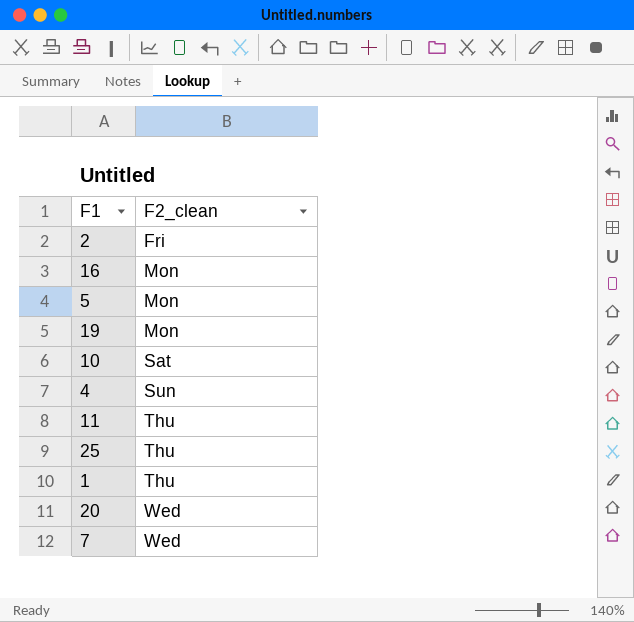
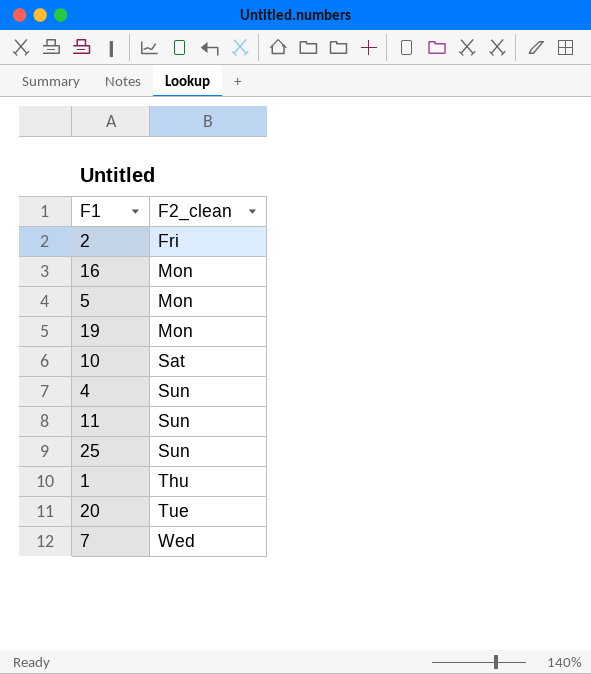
11 | F2_clean: Thu -> Sun
25 | F2_clean: Thu -> Sun
20 | F2_clean: Wed -> Tue

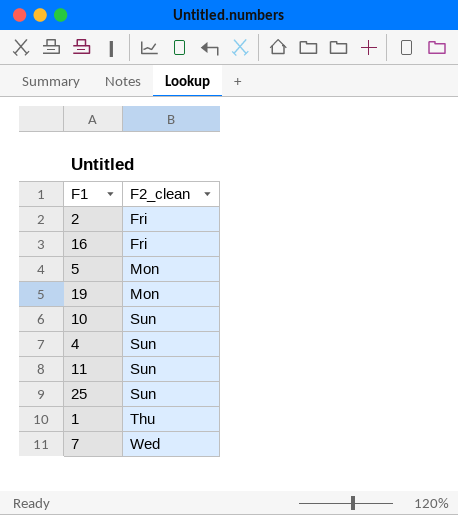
row 20: Tue -> none
16 | F2_clean: Mon -> Fri
10 | F2_clean: Sat -> Sun

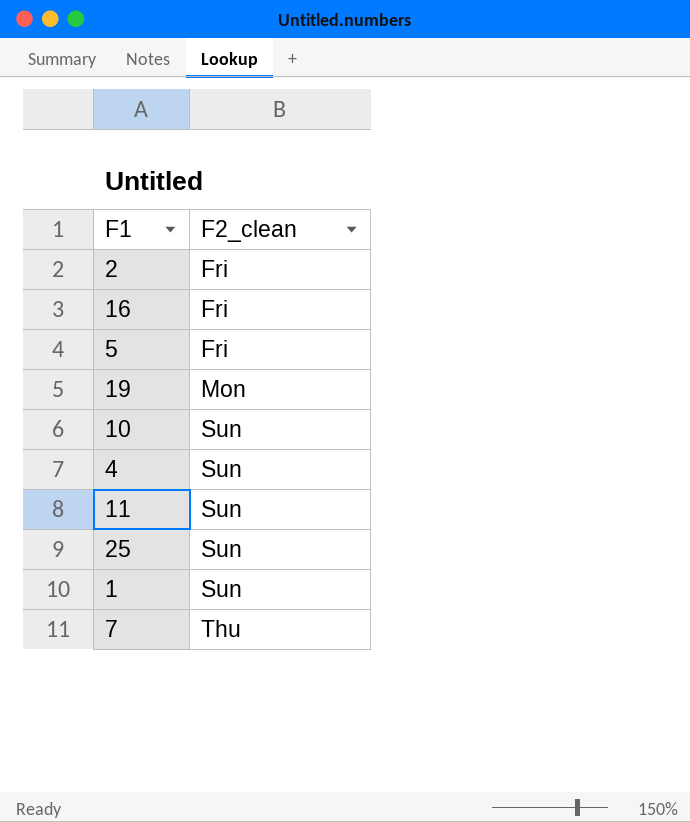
5 | F2_clean: Mon -> Fri
1 | F2_clean: Thu -> Sun
7 | F2_clean: Wed -> Thu

